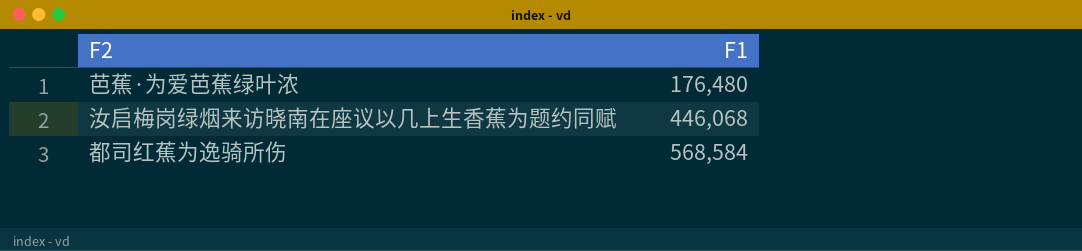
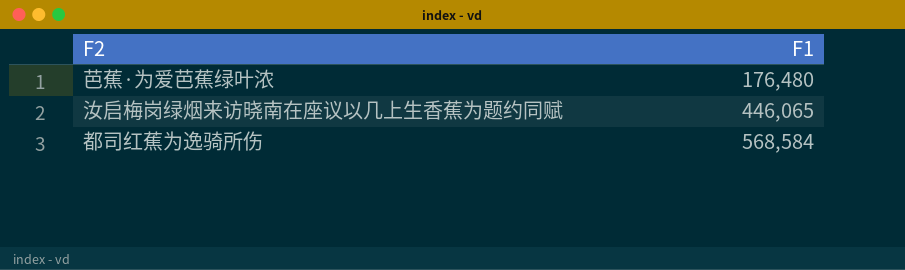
汝启梅岗绿烟来访晓南在座议以几上生香蕉为题约同赋 | F1: 446,068 -> 446,065

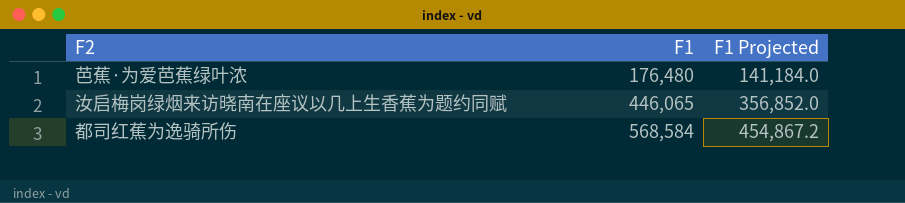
column F1 Projected | formula: none -> [F1] * 0.8

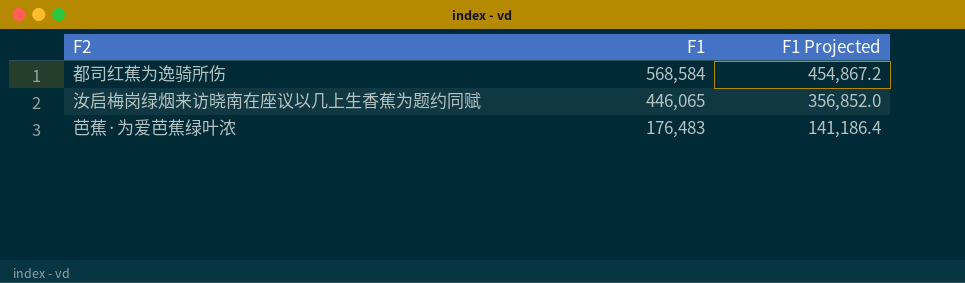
row order: F1 ascending -> F1 descending
芭蕉·为爱芭蕉绿叶浓 | F1: 176,480 -> 176,483
芭蕉·为爱芭蕉绿叶浓 | F1 Projected: 141,184.0 -> 141,186.4

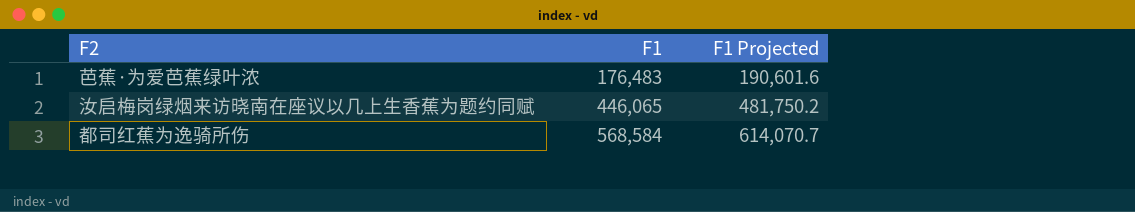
row order: F1 descending -> F1 ascending
column F1 Projected | formula: [F1] * 0.8 -> [F1] * 1.08

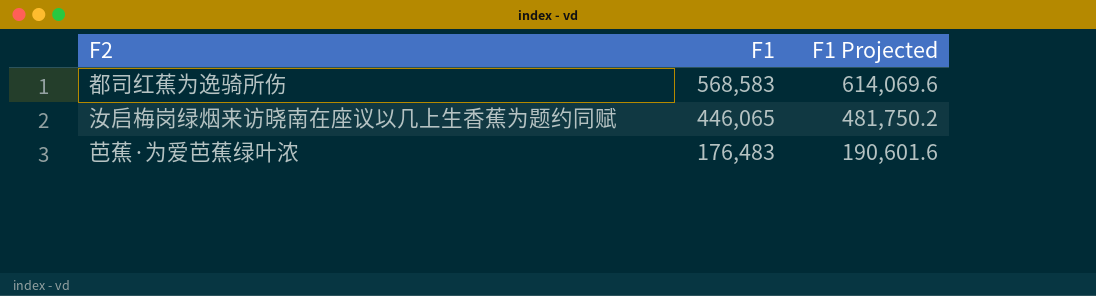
row order: F1 ascending -> F1 descending
都司红蕉为逸骑所伤 | F1: 568,584 -> 568,583
都司红蕉为逸骑所伤 | F1 Projected: 614,070.7 -> 614,069.6

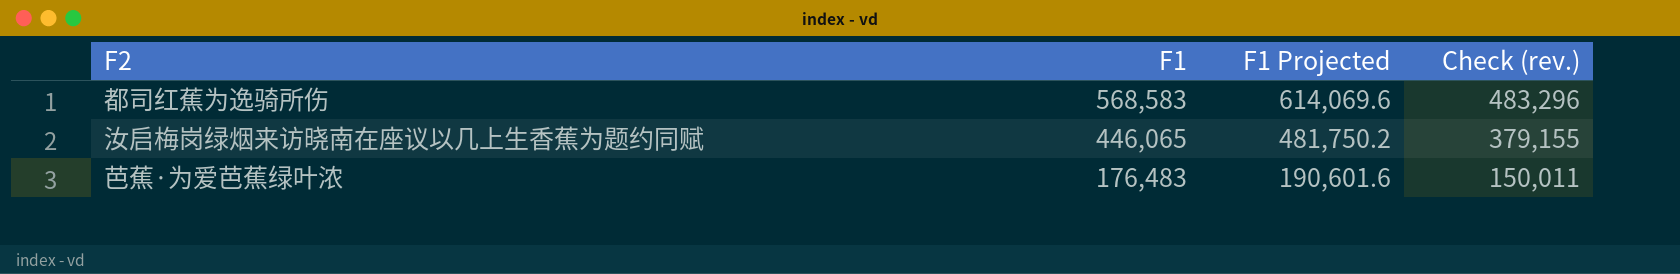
column Check (rev.) | formula: none -> [F1] * 0.85

